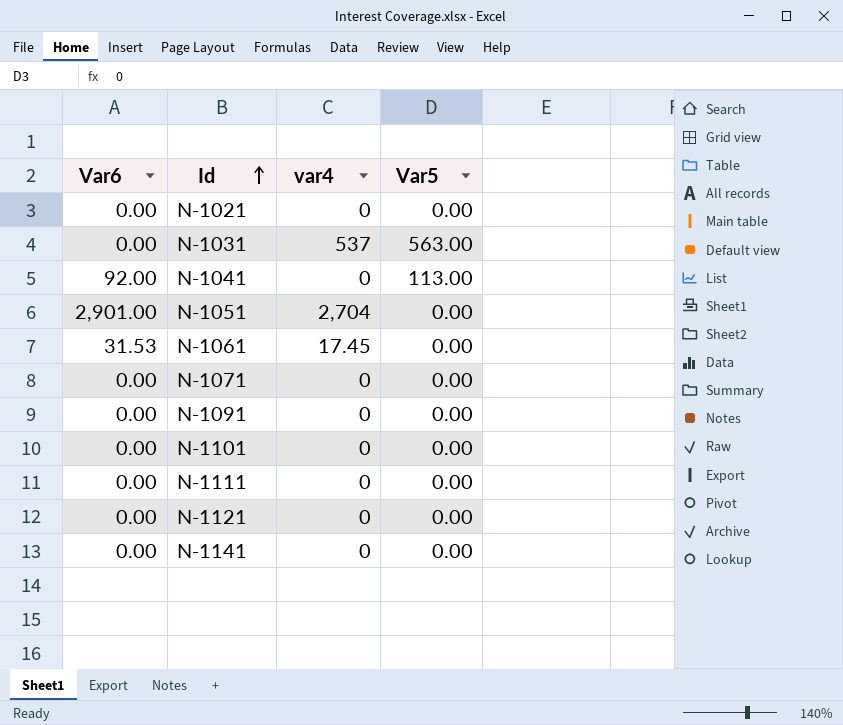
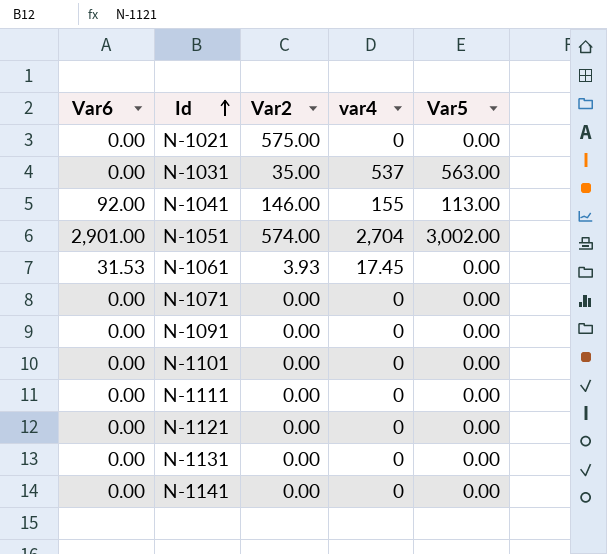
column Var2 | position: none -> 3
N-1041 | var4: 0 -> 155
N-1051 | Var5: 0.00 -> 3,002.00
row N-1131: none -> 0.00 | 0.00 | 0 | 0.00

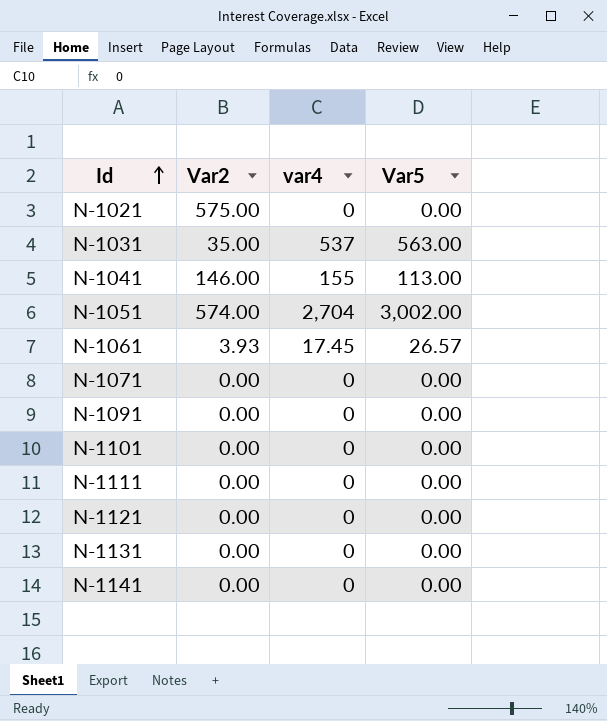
column Var6 | position: 1 -> none
N-1061 | Var5: 0.00 -> 26.57

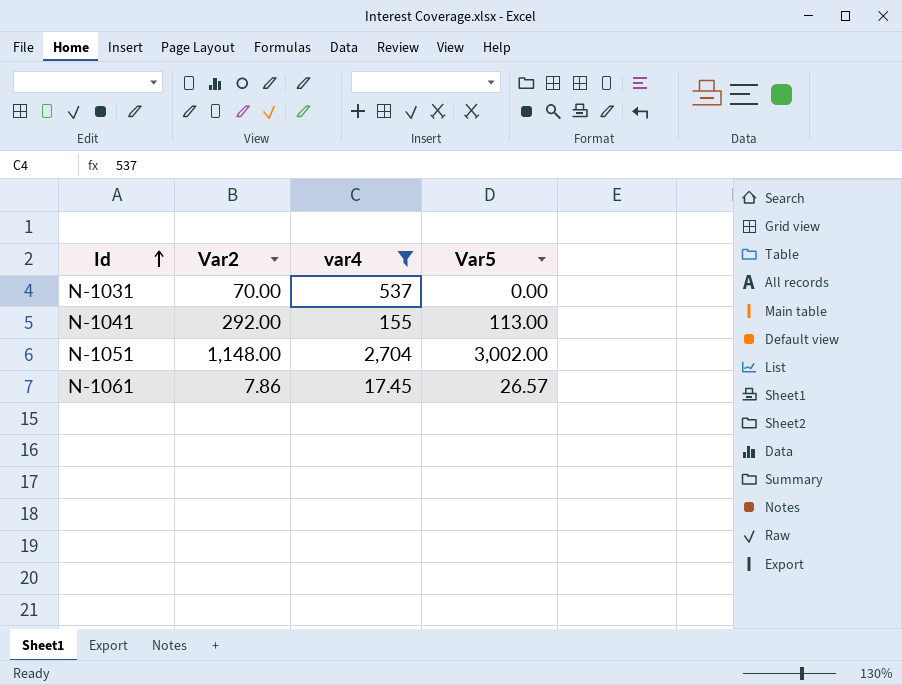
filter: none -> var4 != 0
N-1031 | Var2: 35.00 -> 70.00
N-1031 | Var5: 563.00 -> 0.00
N-1041 | Var2: 146.00 -> 292.00
N-1051 | Var2: 574.00 -> 1,148.00
N-1061 | Var2: 3.93 -> 7.86

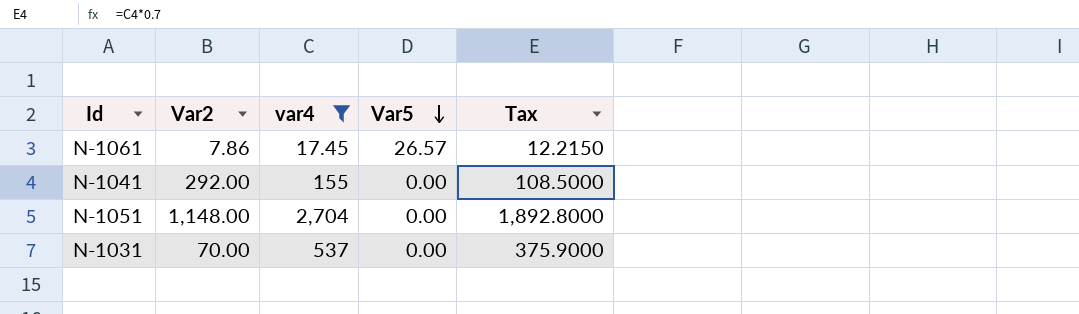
row order: Id ascending -> Var5 descending
column Tax | formula: none -> [var4] * 0.7
N-1041 | Var5: 113.00 -> 0.00
N-1051 | Var5: 3,002.00 -> 0.00

